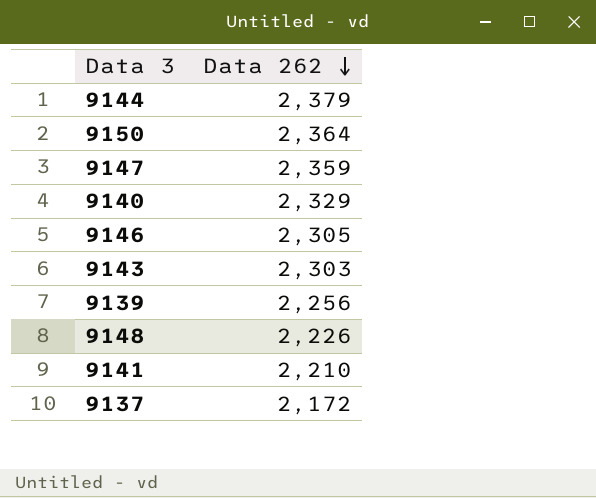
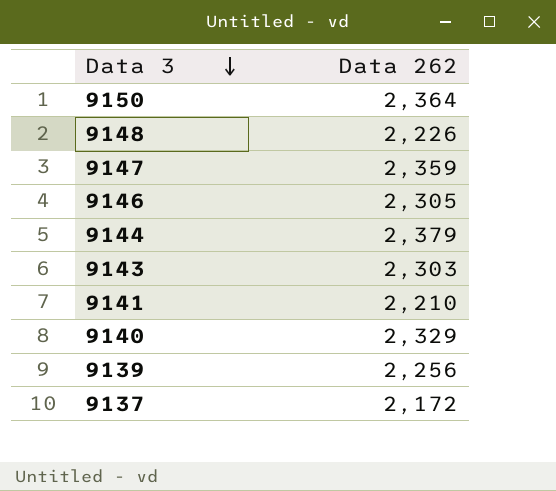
row order: Data 262 descending -> Data 3 descending

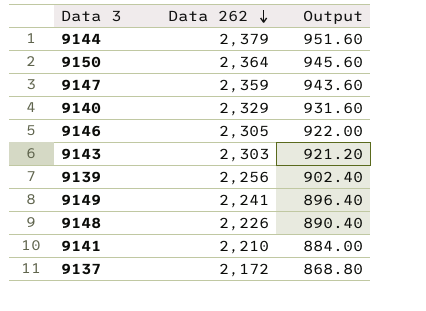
row order: Data 3 descending -> Data 262 descending
column Output | formula: none -> [Data 262] * 0.4
row 9149: none -> 2,241 | 896.40

